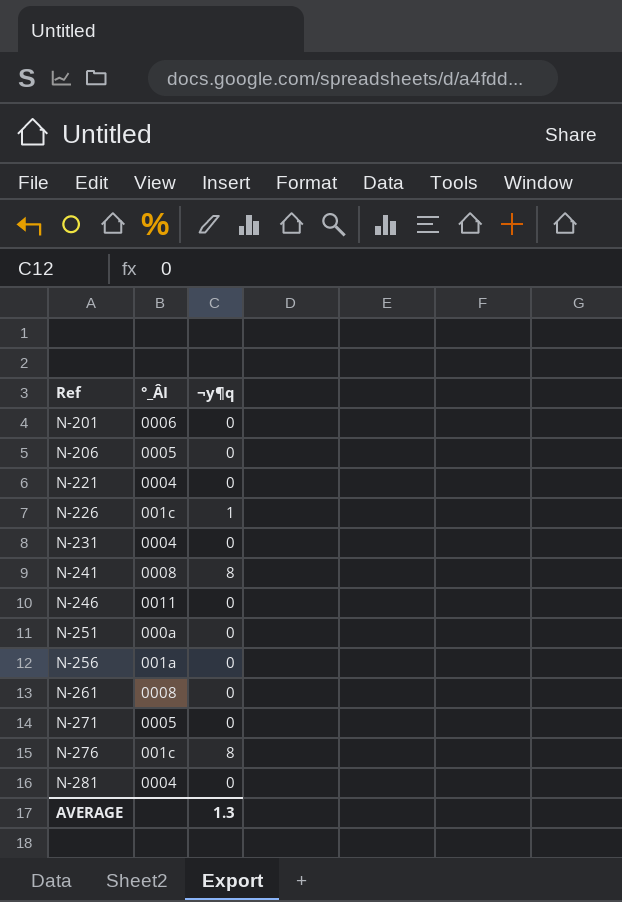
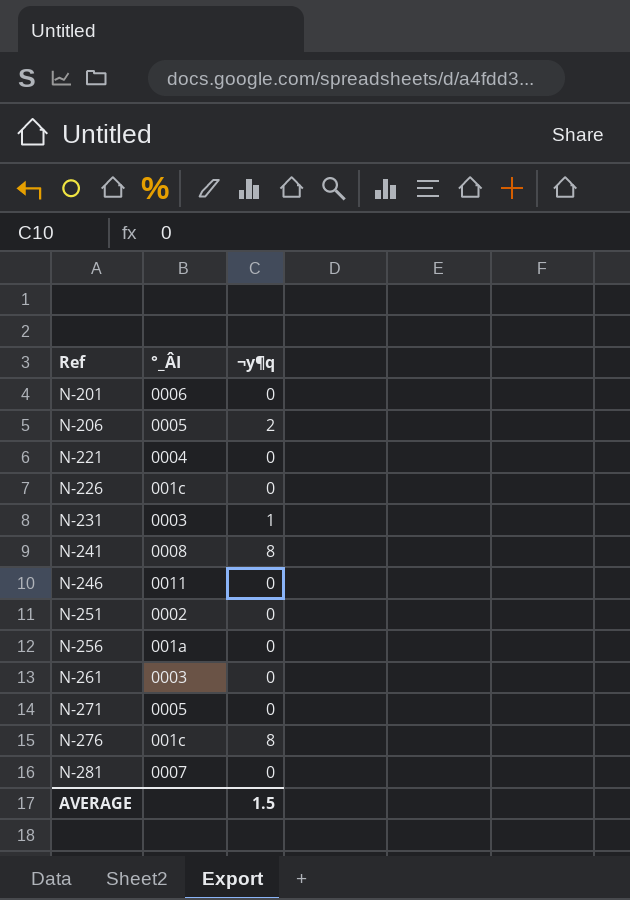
N-206 | ¬y¶q: 0 -> 2
N-226 | ¬y¶q: 1 -> 0
N-231 | °_ÂI: 0004 -> 0003
N-231 | ¬y¶q: 0 -> 1
N-251 | °_ÂI: 000a -> 0002
N-261 | °_ÂI: 0008 -> 0003
N-281 | °_ÂI: 0004 -> 0007
AVERAGE | ¬y¶q: 1.3 -> 1.5

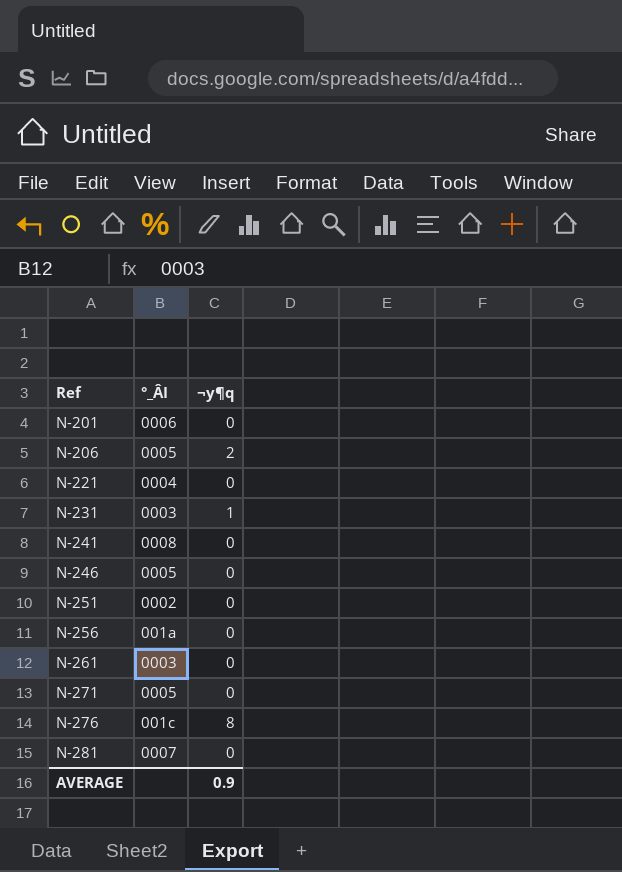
row N-226: 001c | 0 -> none
N-241 | ¬y¶q: 8 -> 0
N-246 | °_ÂI: 0011 -> 0005
AVERAGE | ¬y¶q: 1.5 -> 0.9

